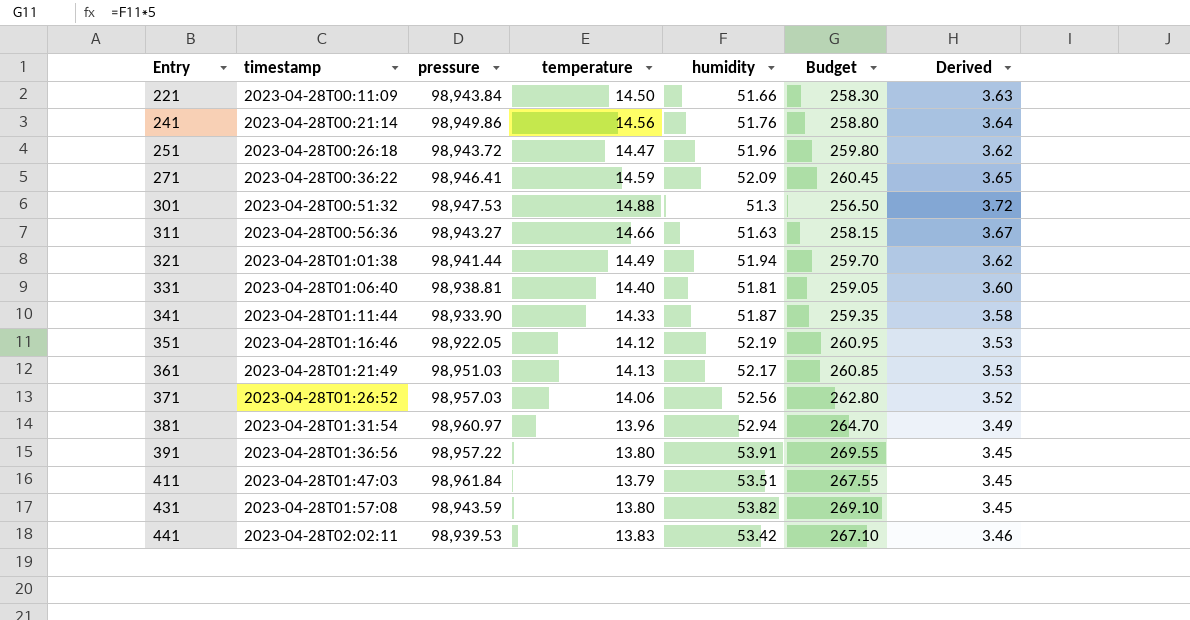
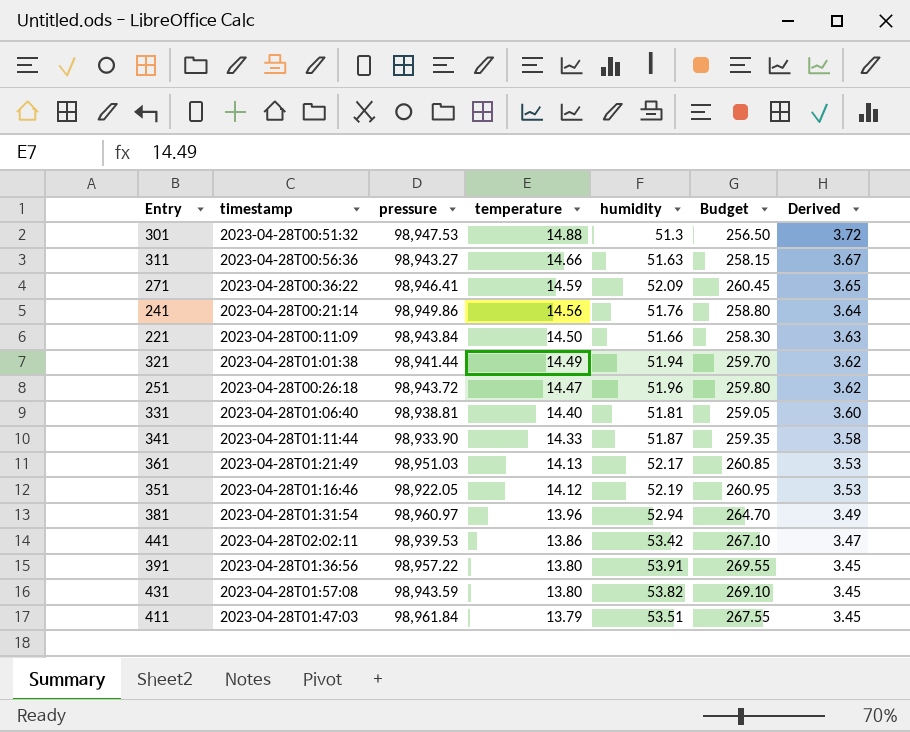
row order: Entry ascending -> temperature descending
row 371: 2023-04-28T01:26:52 | 98,957.03 | 14.06 | 52.56 | 262.80 | 3.52 -> none
441 | temperature: 13.83 -> 13.86
441 | Derived: 3.46 -> 3.47

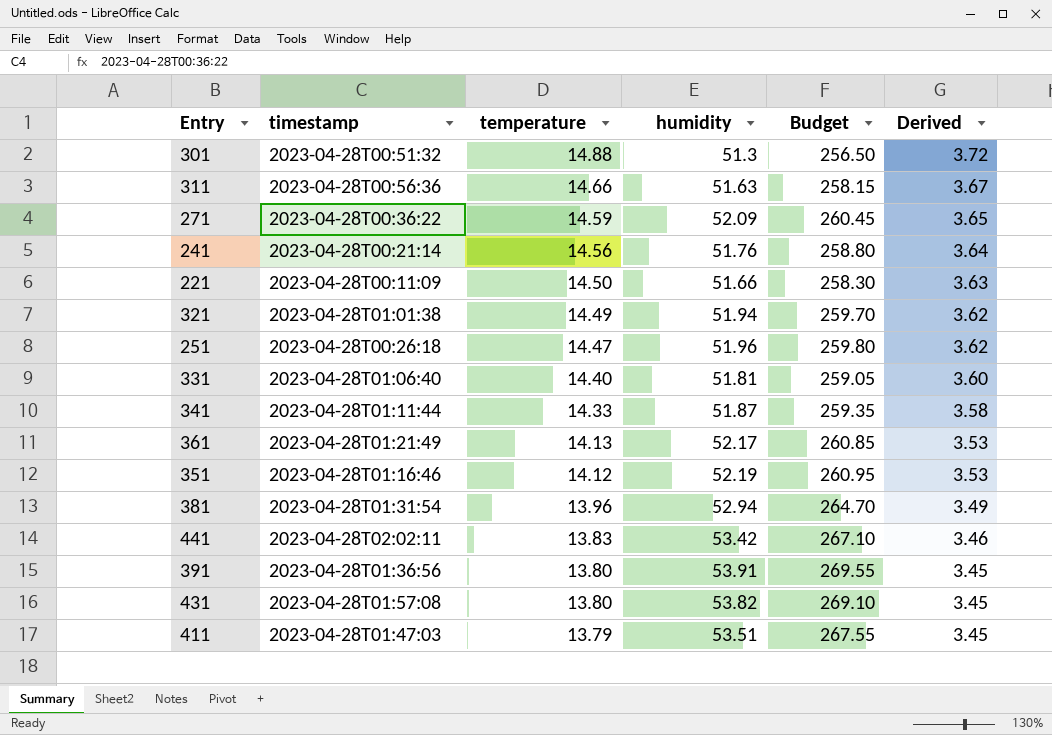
column pressure | position: 3 -> none
441 | temperature: 13.86 -> 13.83
441 | Derived: 3.47 -> 3.46

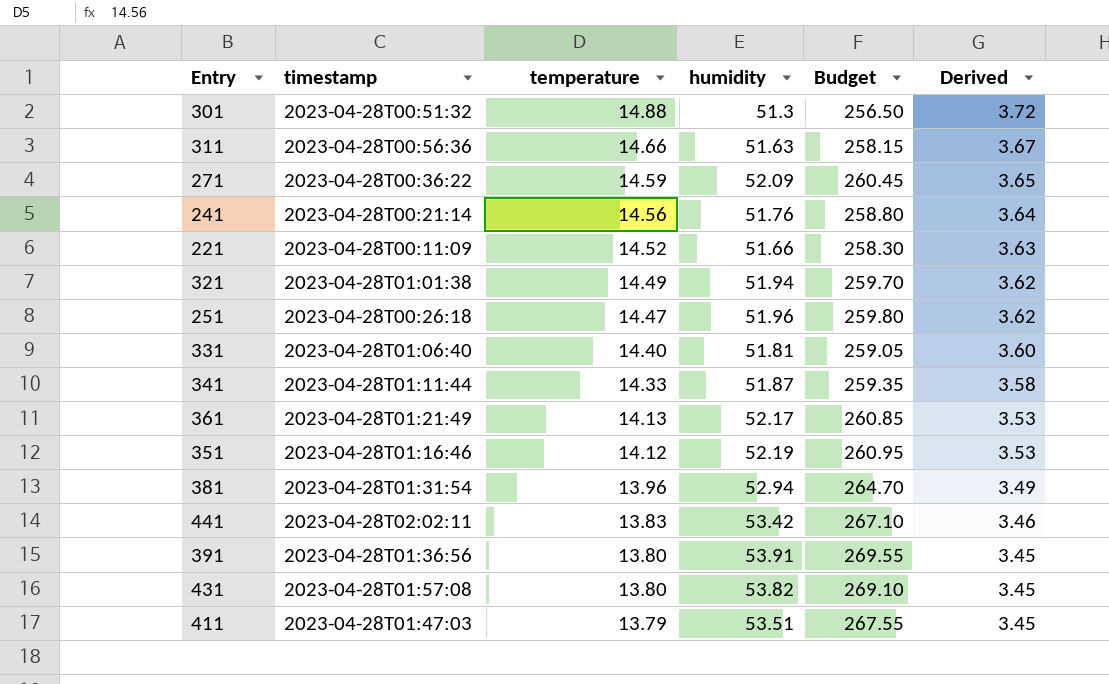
221 | temperature: 14.50 -> 14.52

